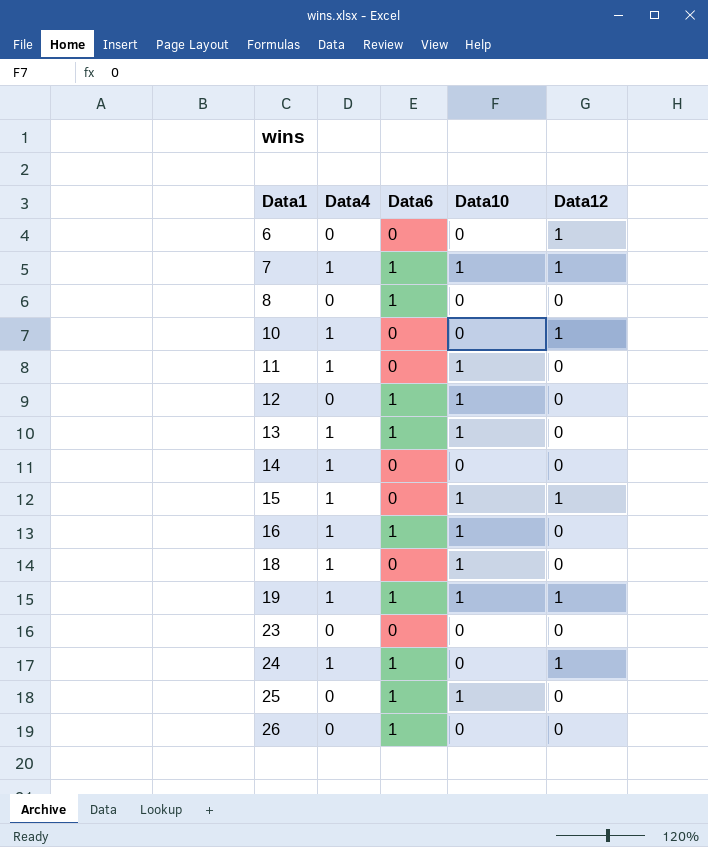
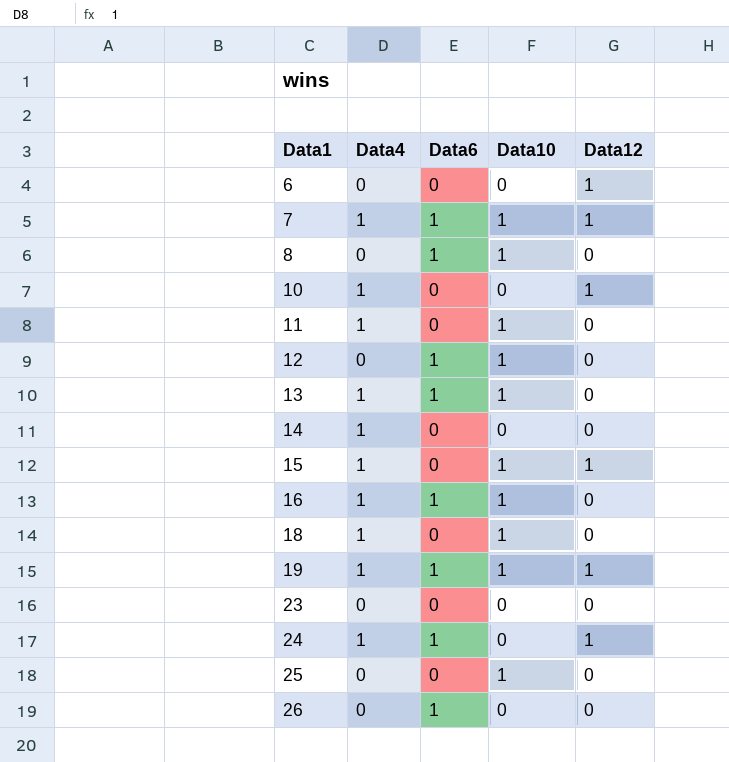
8 | Data10: 0 -> 1
25 | Data6: 1 -> 0

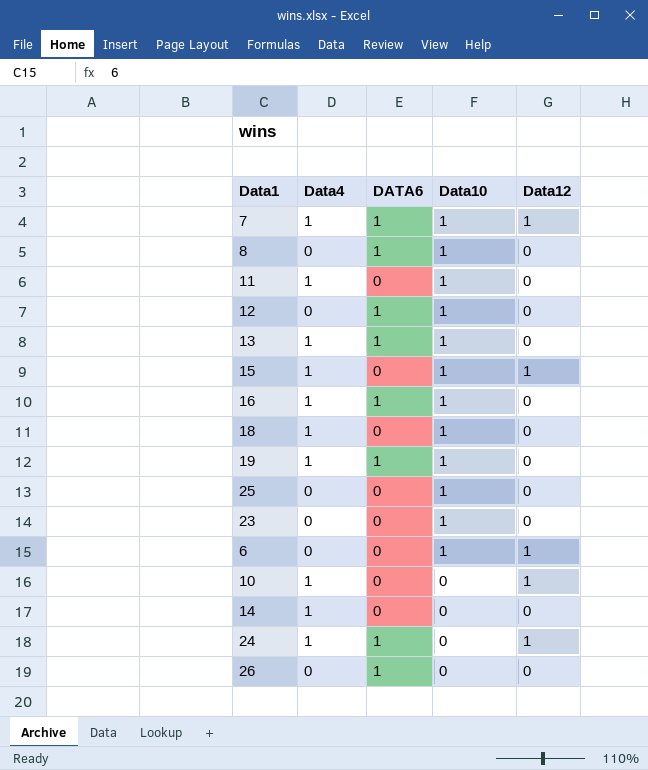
row order: Data1 ascending -> Data10 descending
column name: Data6 -> DATA6
19 | Data12: 1 -> 0
23 | Data10: 0 -> 1
6 | Data10: 0 -> 1

